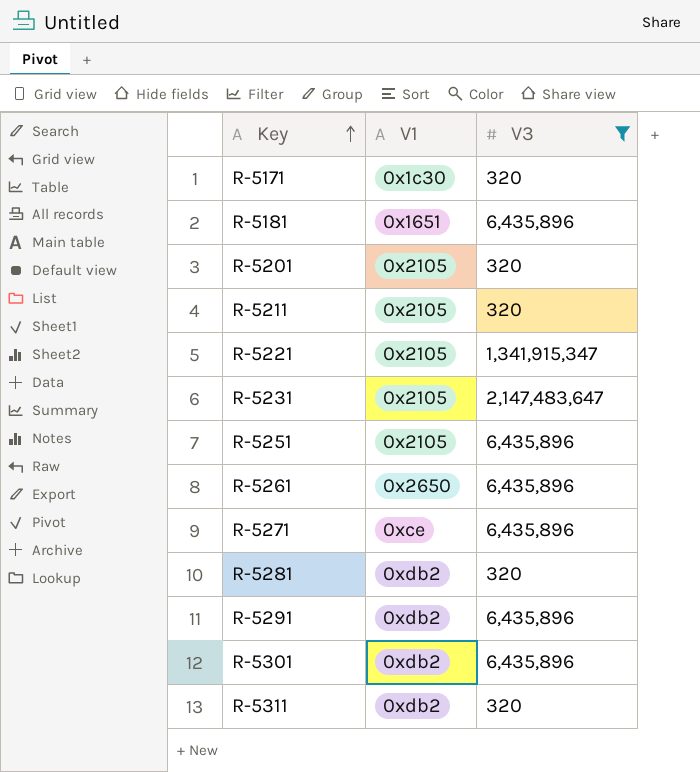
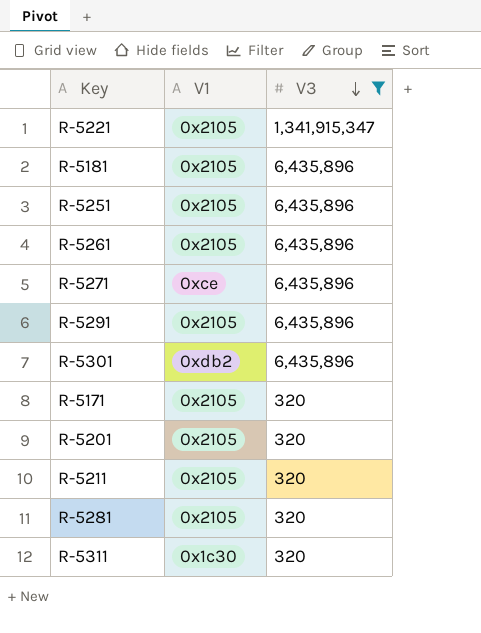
row order: Key ascending -> V3 descending
row R-5231: 0x2105 | 2,147,483,647 -> none
R-5181 | V1: 0x1651 -> 0x2105
R-5261 | V1: 0x2650 -> 0x2105
R-5291 | V1: 0xdb2 -> 0x2105
R-5171 | V1: 0x1c30 -> 0x2105
R-5281 | V1: 0xdb2 -> 0x2105
R-5311 | V1: 0xdb2 -> 0x1c30

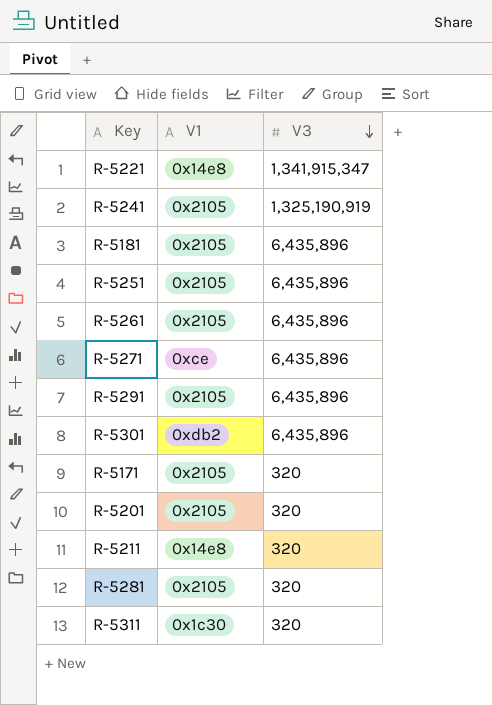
filter: V3 != 1,325,190,919 -> none
R-5221 | V1: 0x2105 -> 0x14e8
R-5211 | V1: 0x2105 -> 0x14e8

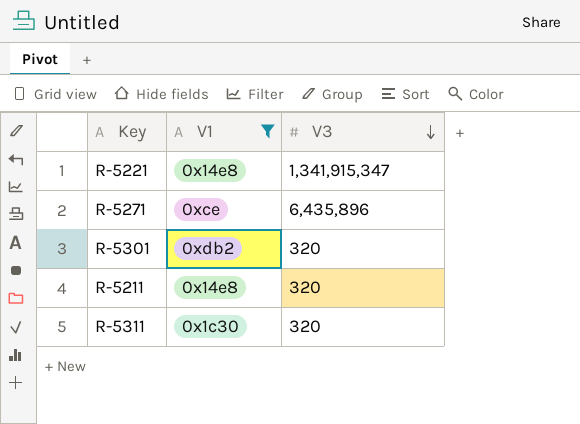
filter: none -> V1 != 0x2105
R-5301 | V3: 6,435,896 -> 320

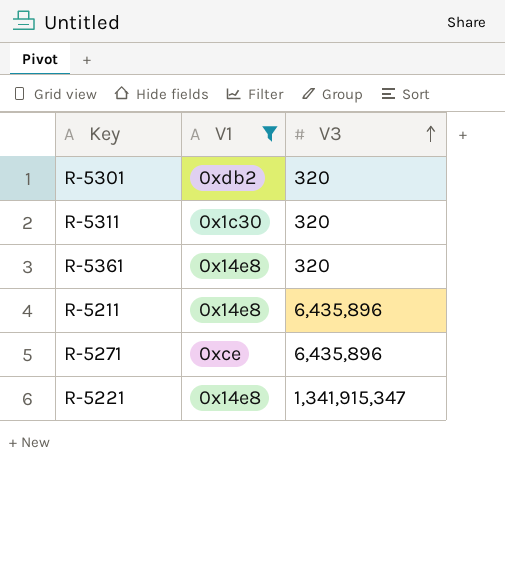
row order: V3 descending -> V3 ascending
row R-5361: none -> 0x14e8 | 320
R-5211 | V3: 320 -> 6,435,896

